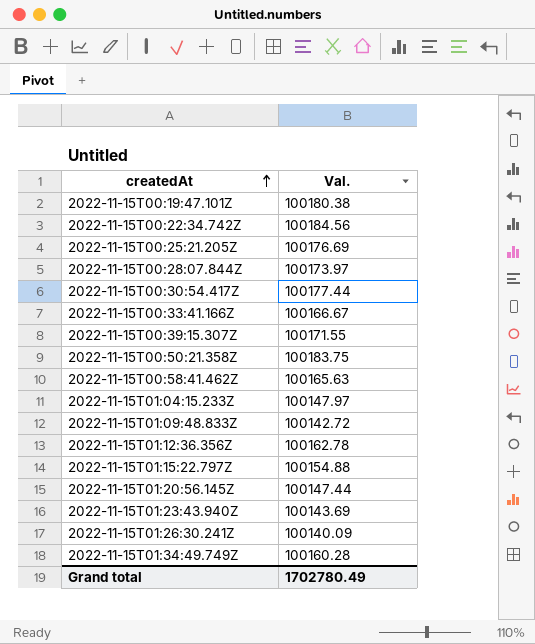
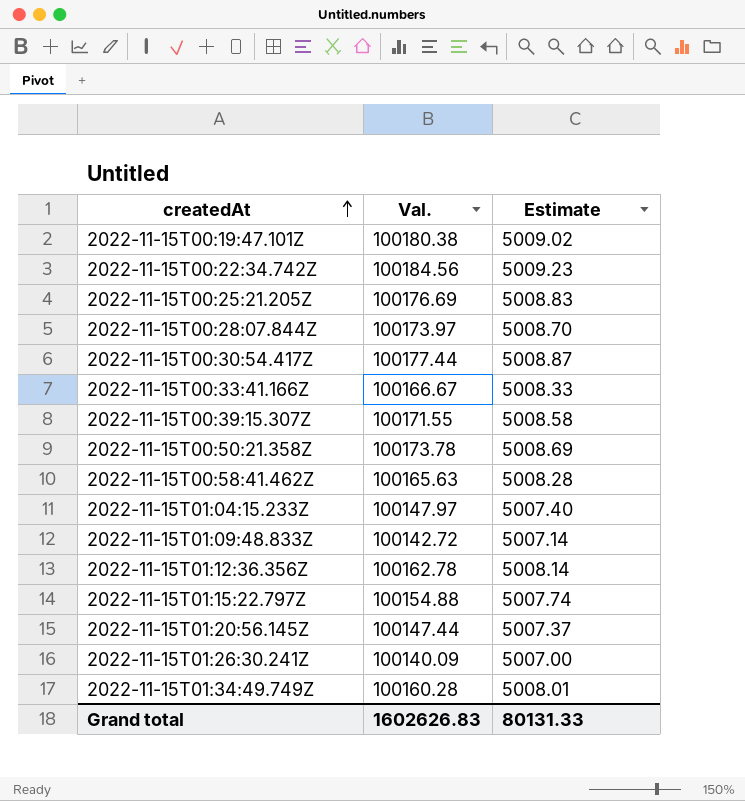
column Estimate | formula: none -> [Val.] * 0.05
row 2022-11-15T01:23:43.940Z: 100143.69 -> none
2022-11-15T00:50:21.358Z | Val.: 100183.75 -> 100173.78
Grand total | Val.: 1702780.49 -> 1602626.83

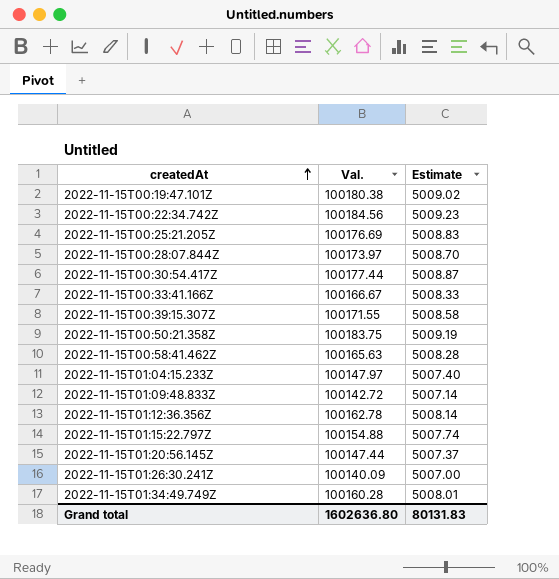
2022-11-15T00:50:21.358Z | Val.: 100173.78 -> 100183.75
2022-11-15T00:50:21.358Z | Estimate: 5008.69 -> 5009.19
Grand total | Val.: 1602626.83 -> 1602636.80
Grand total | Estimate: 80131.33 -> 80131.83

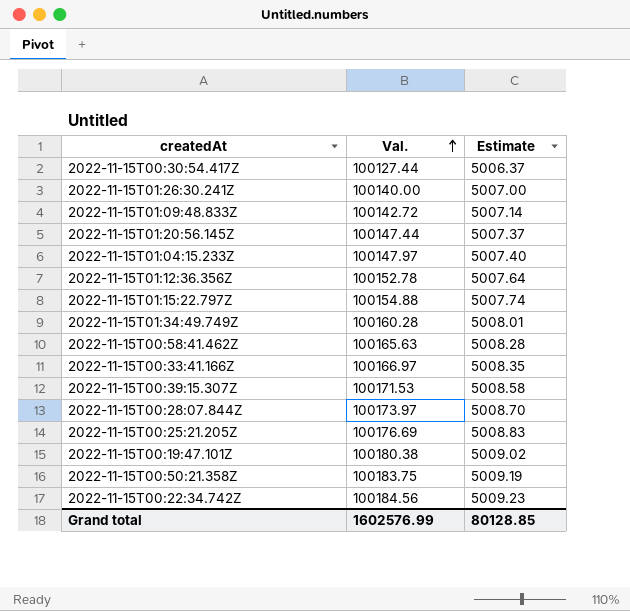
row order: createdAt ascending -> Val. ascending
2022-11-15T00:30:54.417Z | Val.: 100177.44 -> 100127.44
2022-11-15T00:30:54.417Z | Estimate: 5008.87 -> 5006.37
2022-11-15T01:26:30.241Z | Val.: 100140.09 -> 100140.00
2022-11-15T01:12:36.356Z | Val.: 100162.78 -> 100152.78
2022-11-15T01:12:36.356Z | Estimate: 5008.14 -> 5007.64
2022-11-15T00:33:41.166Z | Val.: 100166.67 -> 100166.97
2022-11-15T00:33:41.166Z | Estimate: 5008.33 -> 5008.35
2022-11-15T00:39:15.307Z | Val.: 100171.55 -> 100171.53
Grand total | Val.: 1602636.80 -> 1602576.99
Grand total | Estimate: 80131.83 -> 80128.85

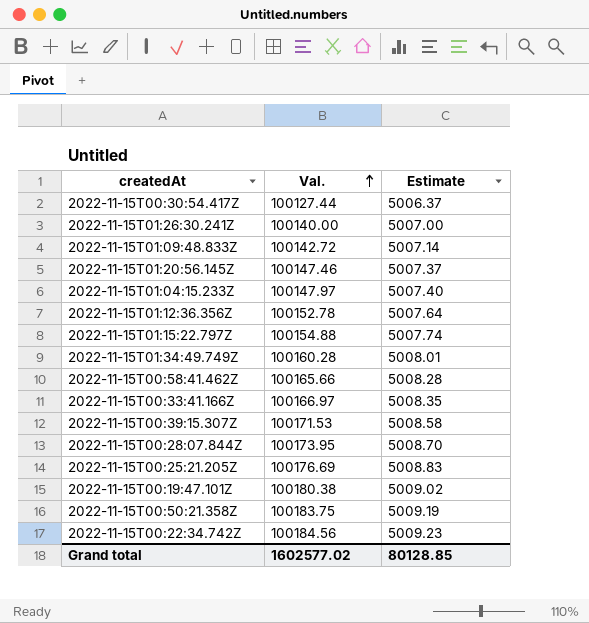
2022-11-15T01:20:56.145Z | Val.: 100147.44 -> 100147.46
2022-11-15T00:58:41.462Z | Val.: 100165.63 -> 100165.66
2022-11-15T00:28:07.844Z | Val.: 100173.97 -> 100173.95
Grand total | Val.: 1602576.99 -> 1602577.02

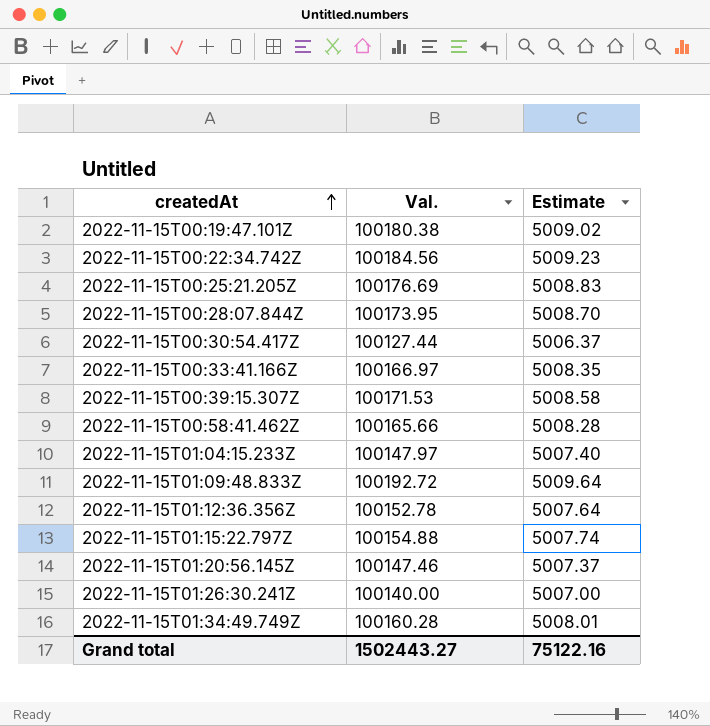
row order: Val. ascending -> createdAt ascending
row 2022-11-15T00:50:21.358Z: 100183.75 | 5009.19 -> none
2022-11-15T01:09:48.833Z | Val.: 100142.72 -> 100192.72
2022-11-15T01:09:48.833Z | Estimate: 5007.14 -> 5009.64
Grand total | Val.: 1602577.02 -> 1502443.27
Grand total | Estimate: 80128.85 -> 75122.16

